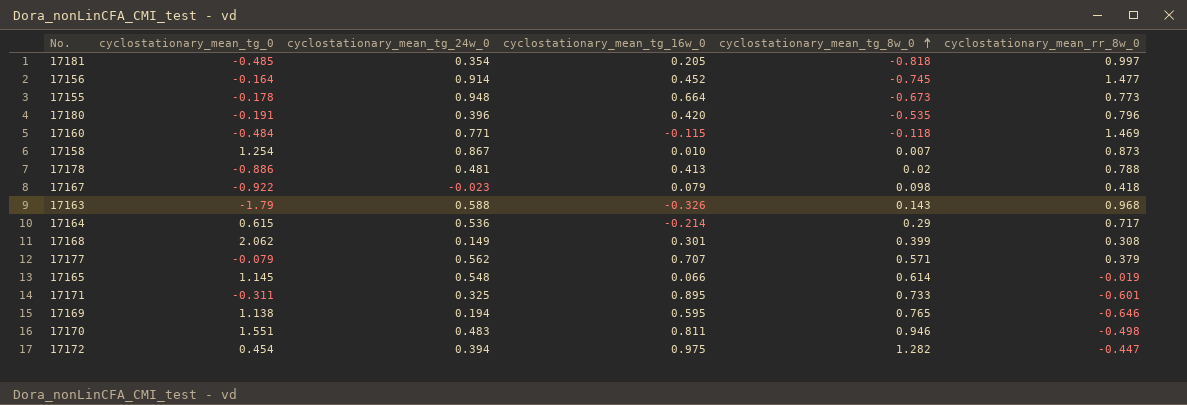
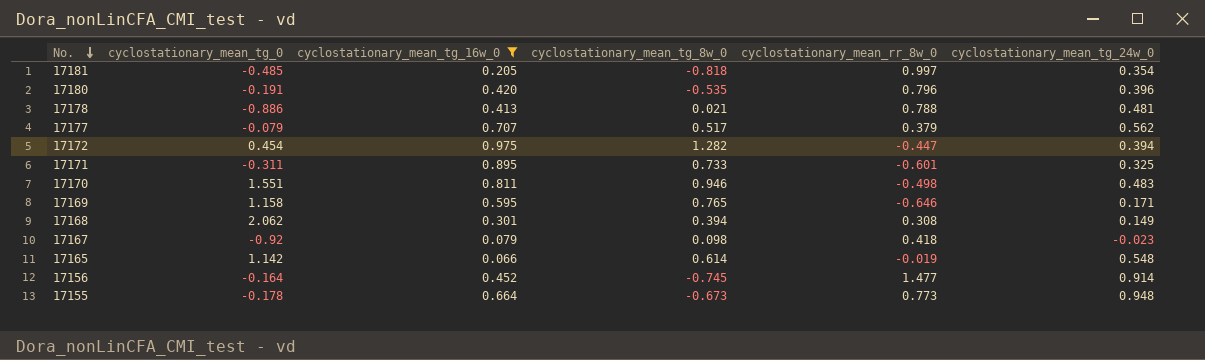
filter: none -> cyclostationary_mean_tg_16w_0 >= 0.066
row order: cyclostationary_mean_tg_8w_0 ascending -> No. descending
column cyclostationary_mean_tg_24w_0 | position: 3 -> 6
17178 | cyclostationary_mean_tg_8w_0: 0.02 -> 0.021
17177 | cyclostationary_mean_tg_8w_0: 0.571 -> 0.517
17169 | cyclostationary_mean_tg_0: 1.138 -> 1.158
17169 | cyclostationary_mean_tg_24w_0: 0.194 -> 0.171
17168 | cyclostationary_mean_tg_8w_0: 0.399 -> 0.394
17167 | cyclostationary_mean_tg_0: -0.922 -> -0.92
17165 | cyclostationary_mean_tg_0: 1.145 -> 1.142

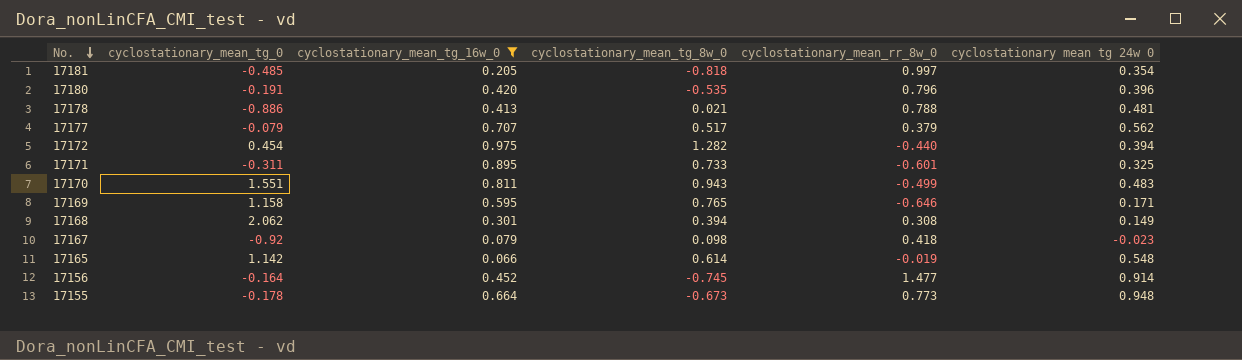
column name: cyclostationary_mean_tg_24w_0 -> cyclostationary mean tg 24w 0
17172 | cyclostationary_mean_rr_8w_0: -0.447 -> -0.440
17170 | cyclostationary_mean_tg_8w_0: 0.946 -> 0.943
17170 | cyclostationary_mean_rr_8w_0: -0.498 -> -0.499

